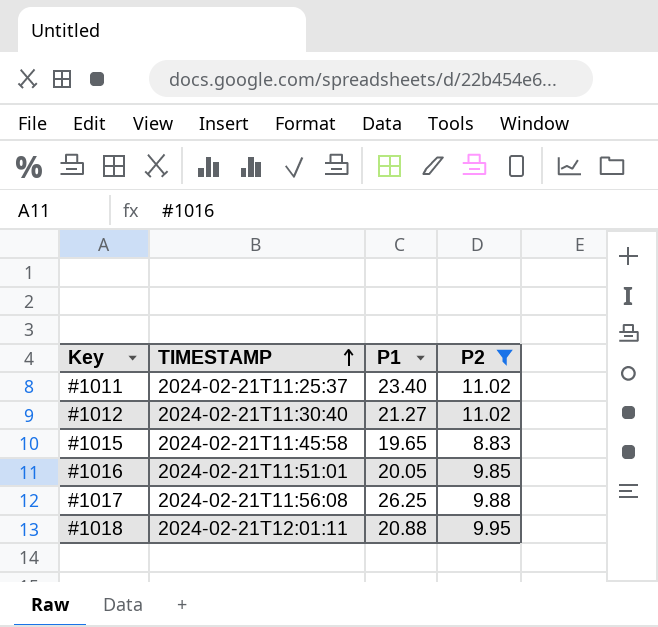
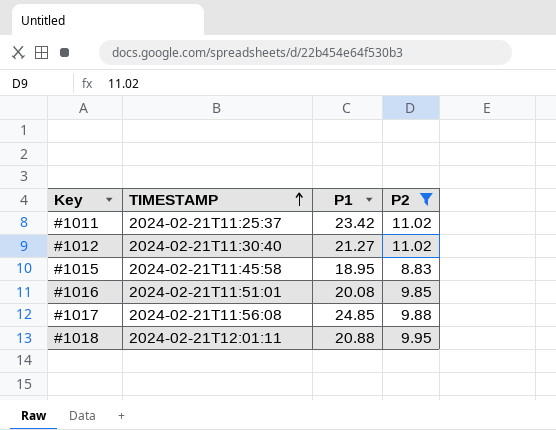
#1011 | P1: 23.40 -> 23.42
#1015 | P1: 19.65 -> 18.95
#1016 | P1: 20.05 -> 20.08
#1017 | P1: 26.25 -> 24.85

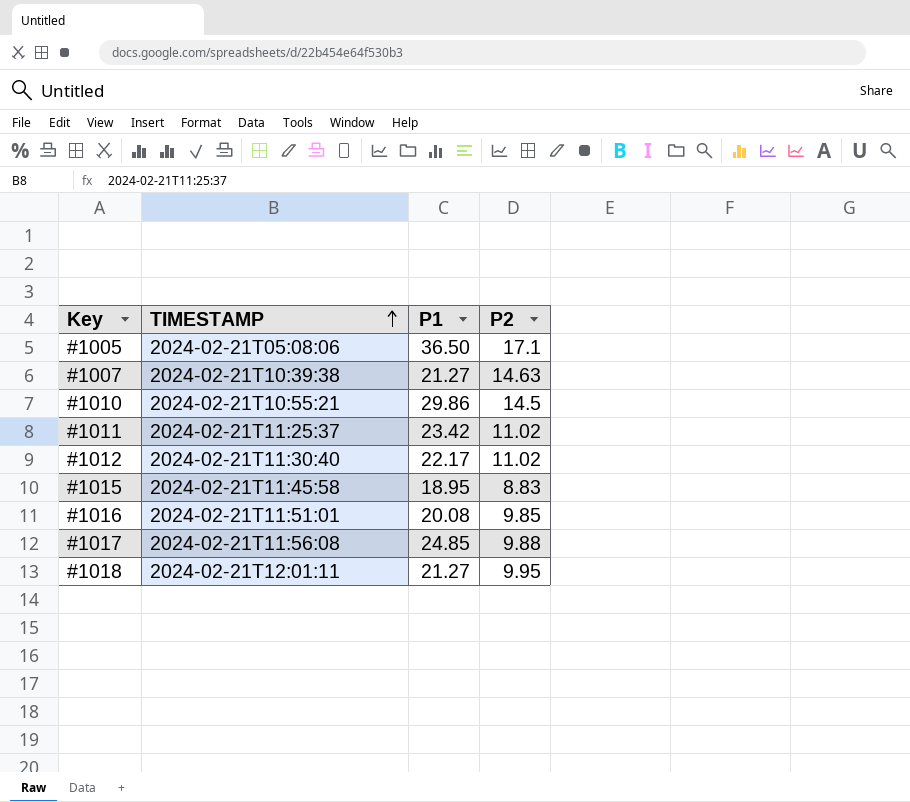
filter: P2 <= 11.02 -> none
#1012 | P1: 21.27 -> 22.17
#1018 | P1: 20.88 -> 21.27

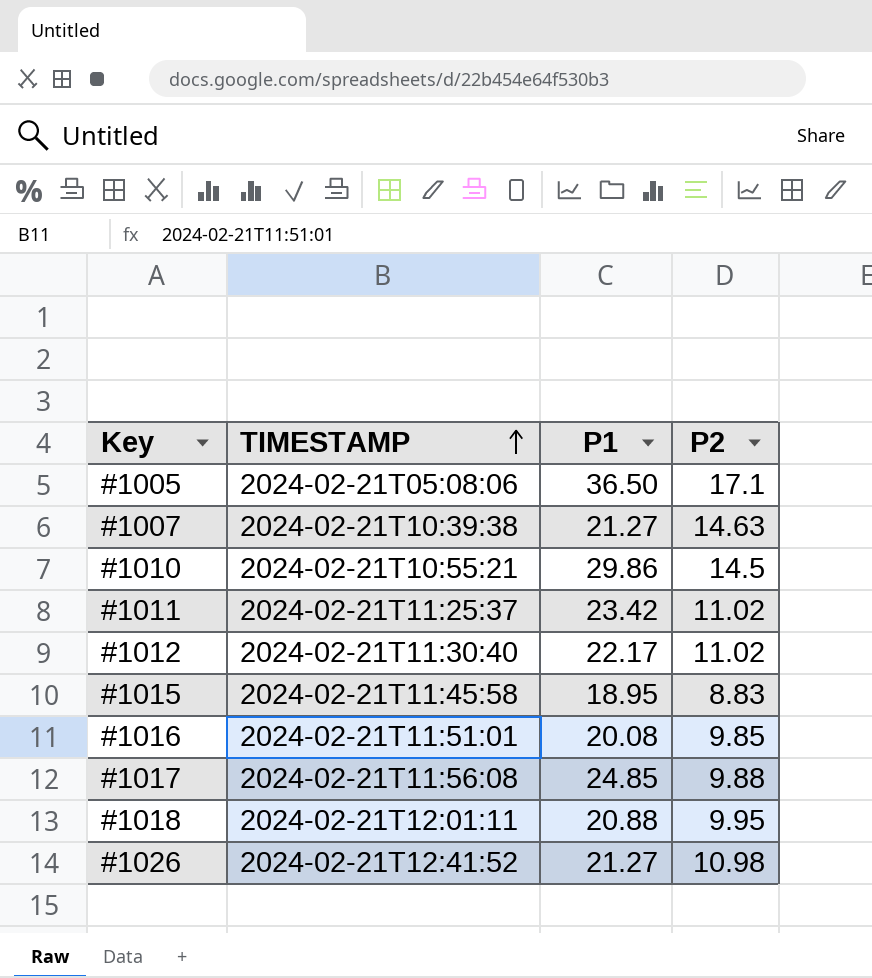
#1018 | P1: 21.27 -> 20.88
row #1026: none -> 2024-02-21T12:41:52 | 21.27 | 10.98

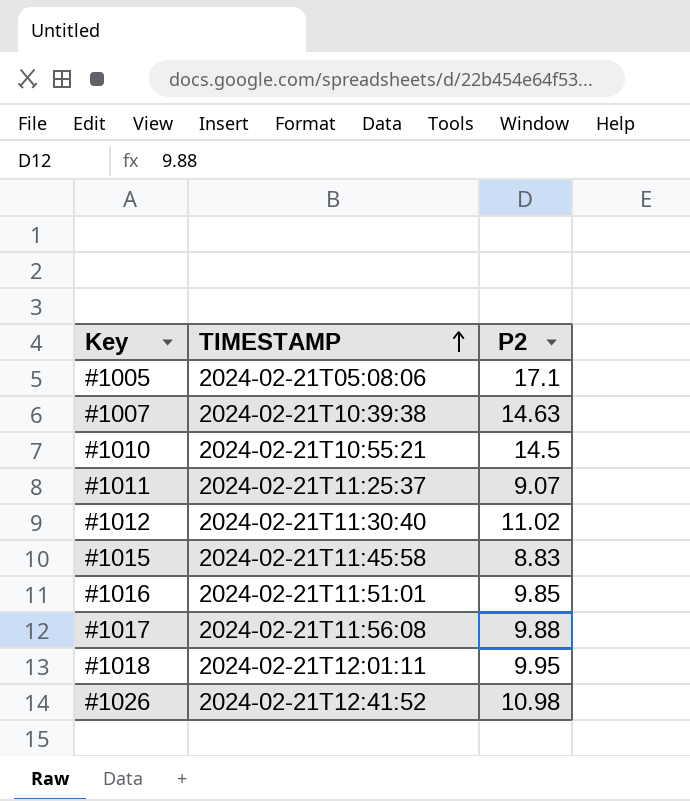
column P1 | position: 3 -> none
#1011 | P2: 11.02 -> 9.07

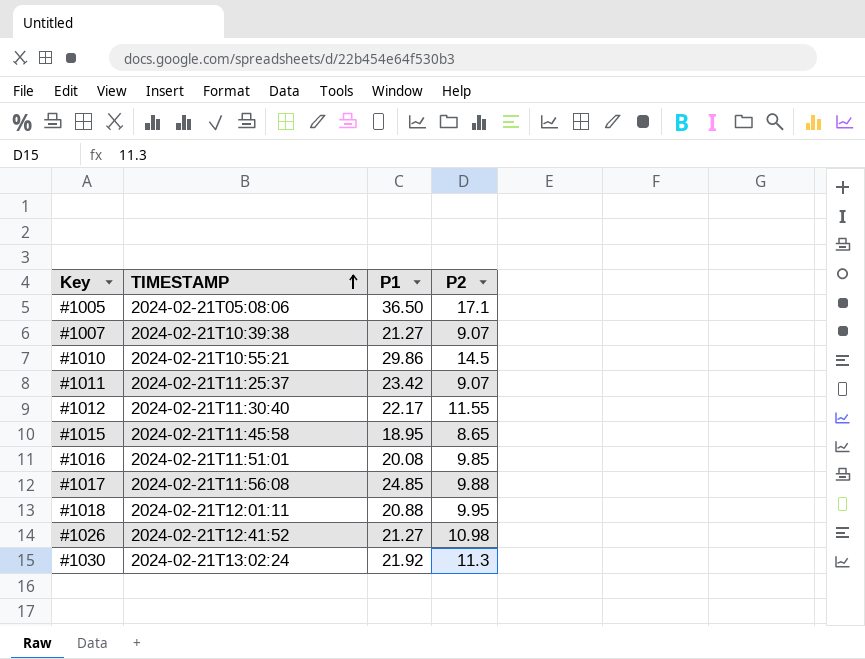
column P1 | position: none -> 3
#1007 | P2: 14.63 -> 9.07
#1012 | P2: 11.02 -> 11.55
#1015 | P2: 8.83 -> 8.65
row #1030: none -> 2024-02-21T13:02:24 | 21.92 | 11.3

